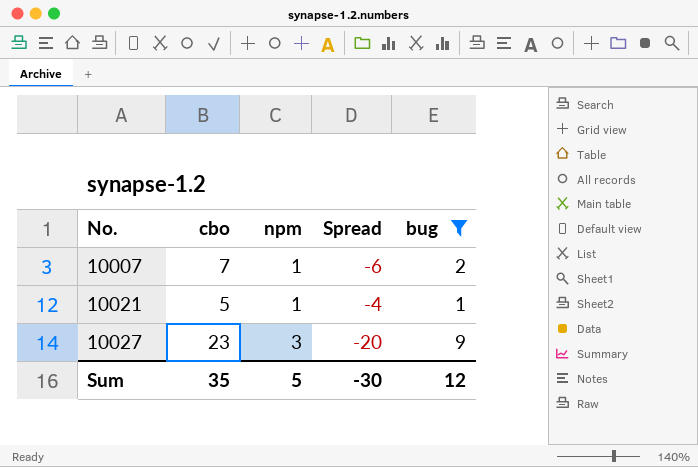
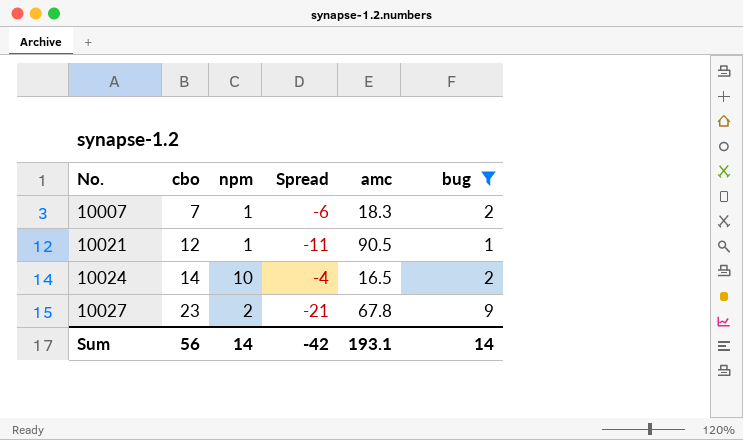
column amc | position: none -> 5
10021 | cbo: 5 -> 12
10021 | Spread: -4 -> -11
row 10024: none -> 14 | 10 | -4 | 16.5 | 2
10027 | npm: 3 -> 2
10027 | Spread: -20 -> -21
Sum | cbo: 35 -> 56
Sum | npm: 5 -> 14
Sum | Spread: -30 -> -42
Sum | bug: 12 -> 14

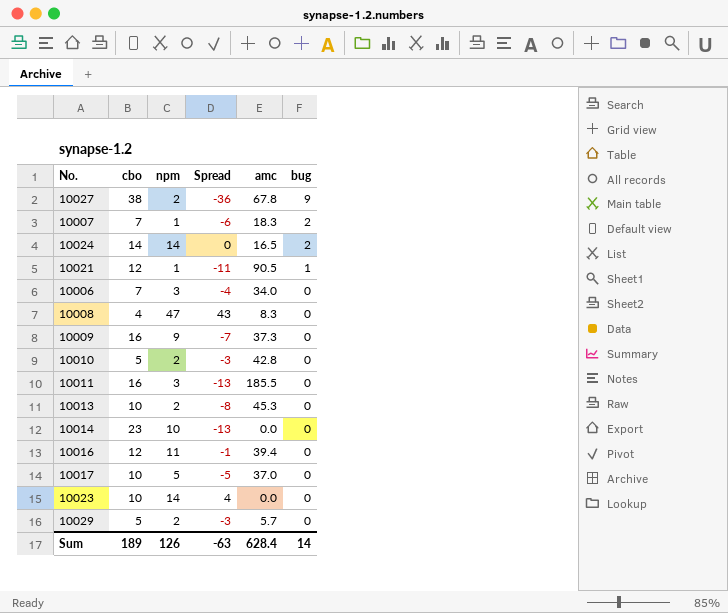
filter: bug != 0 -> none
row order: No. ascending -> bug descending
10027 | cbo: 23 -> 38
10027 | Spread: -21 -> -36
10024 | npm: 10 -> 14
10024 | Spread: -4 -> 0
Sum | cbo: 56 -> 189
Sum | npm: 14 -> 126
Sum | Spread: -42 -> -63
Sum | amc: 193.1 -> 628.4

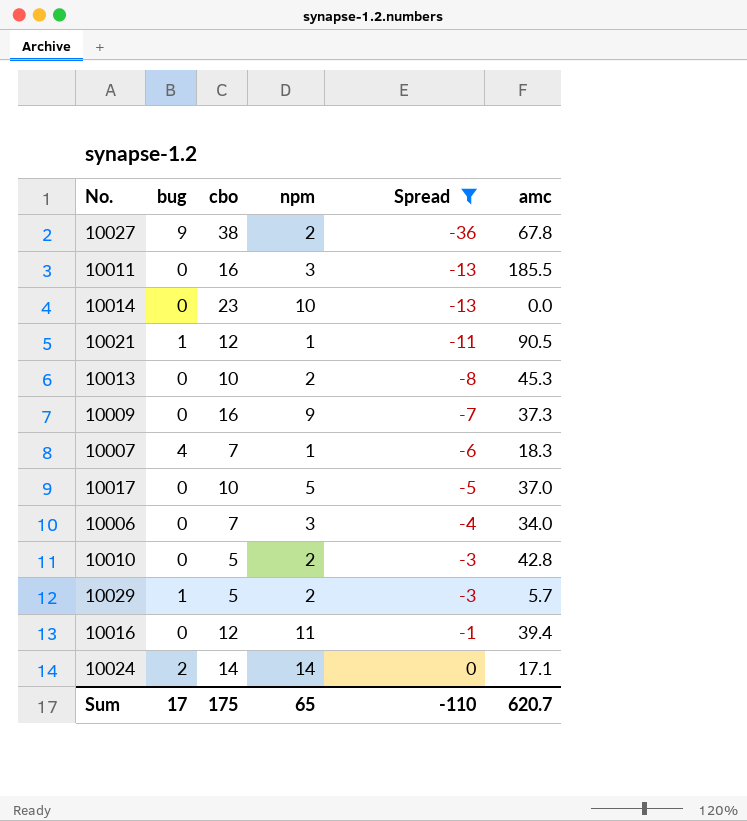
filter: none -> Spread <= 0
row order: bug descending -> Spread ascending
column bug | position: 6 -> 2
10007 | bug: 2 -> 4
10029 | bug: 0 -> 1
10024 | amc: 16.5 -> 17.1
Sum | bug: 14 -> 17
Sum | cbo: 189 -> 175
Sum | npm: 126 -> 65
Sum | Spread: -63 -> -110
Sum | amc: 628.4 -> 620.7

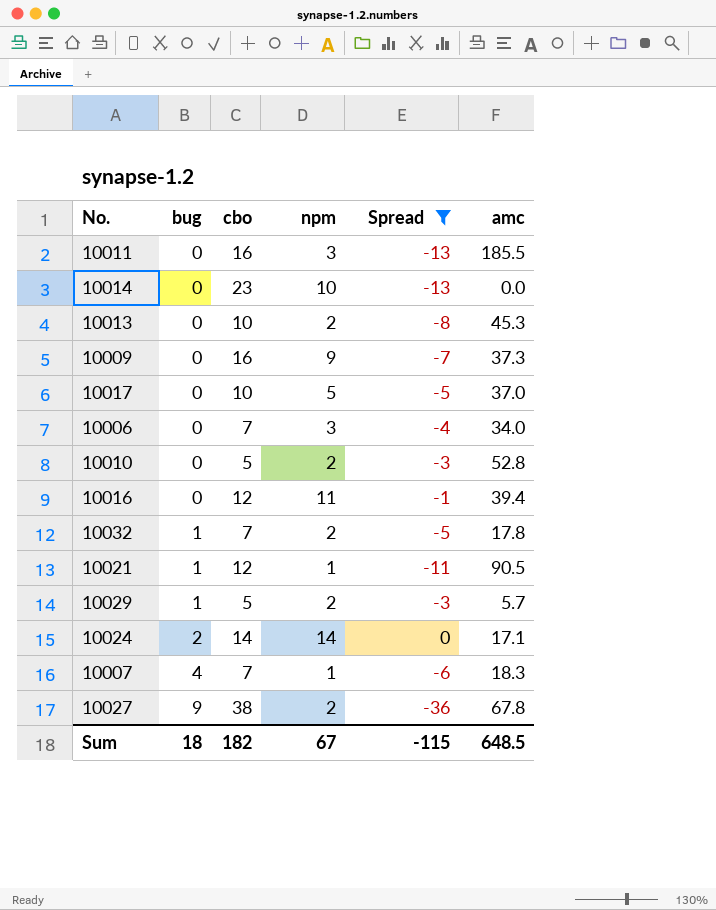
row order: Spread ascending -> bug ascending
10010 | amc: 42.8 -> 52.8
row 10032: none -> 1 | 7 | 2 | -5 | 17.8
Sum | bug: 17 -> 18
Sum | cbo: 175 -> 182
Sum | npm: 65 -> 67
Sum | Spread: -110 -> -115
Sum | amc: 620.7 -> 648.5

